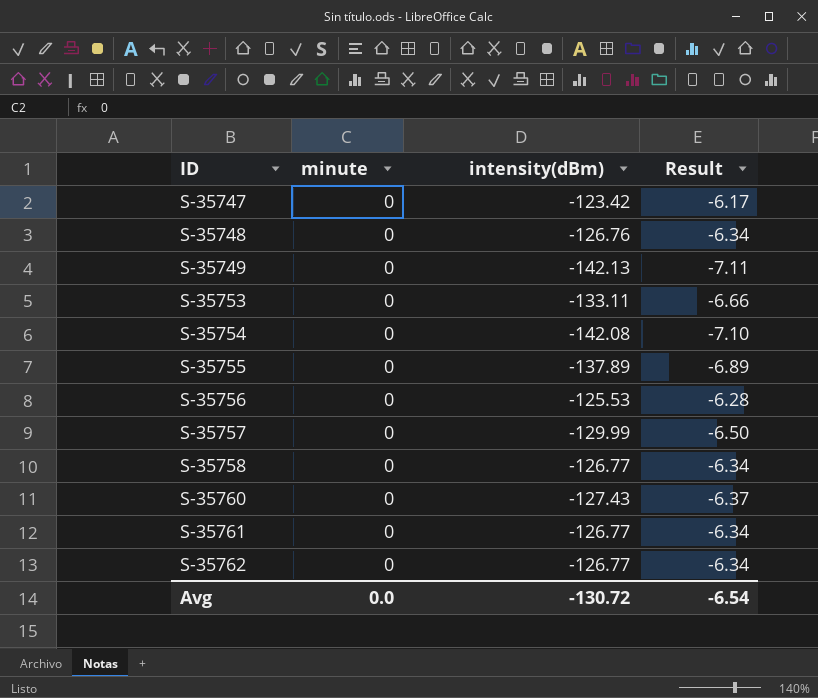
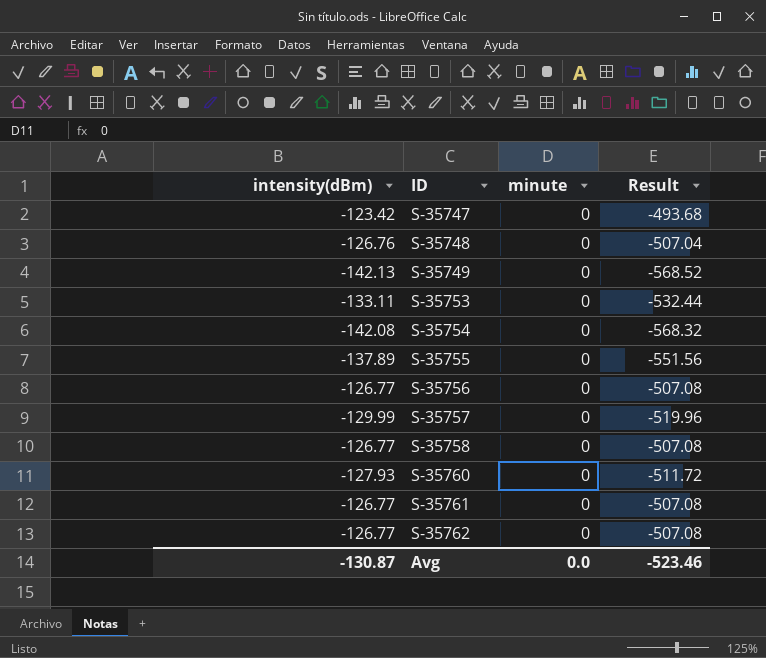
column intensity(dBm) | position: 3 -> 1
column Result | formula: [intensity(dBm)] * 0.05 -> [intensity(dBm)] * 4
S-35756 | intensity(dBm): -125.53 -> -126.77
S-35760 | intensity(dBm): -127.43 -> -127.93
Avg | intensity(dBm): -130.72 -> -130.87
Avg | Result: -6.54 -> -523.46

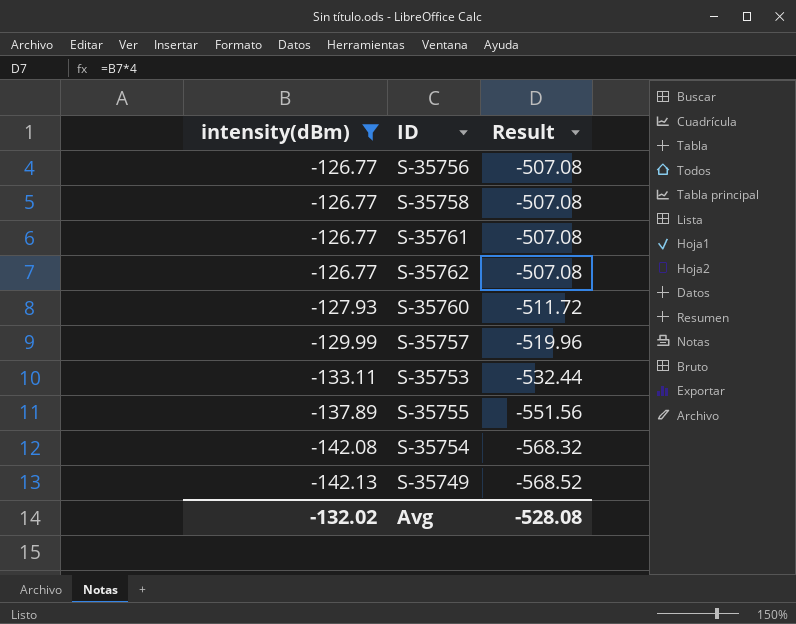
filter: none -> intensity(dBm) <= -126.77
row order: ID ascending -> intensity(dBm) descending
column minute | position: 3 -> none
Avg | intensity(dBm): -130.87 -> -132.02
Avg | Result: -523.46 -> -528.08

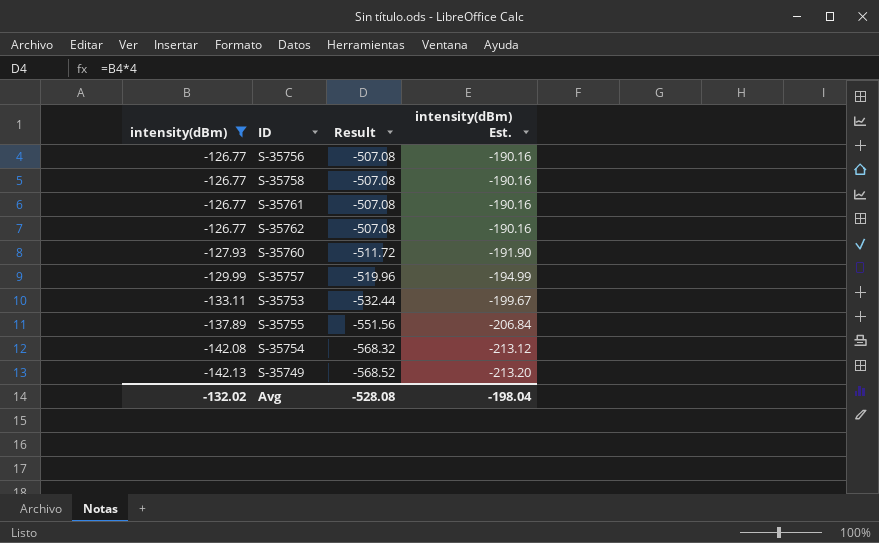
column intensity(dBm) Est. | formula: none -> [intensity(dBm)] * 1.5

